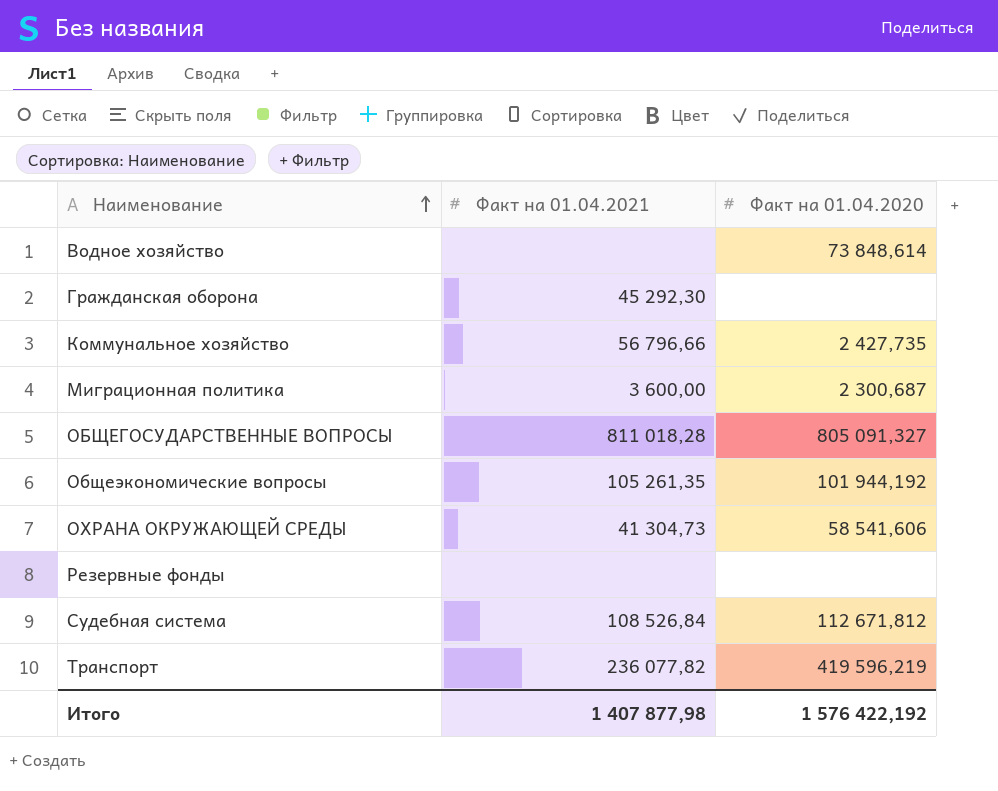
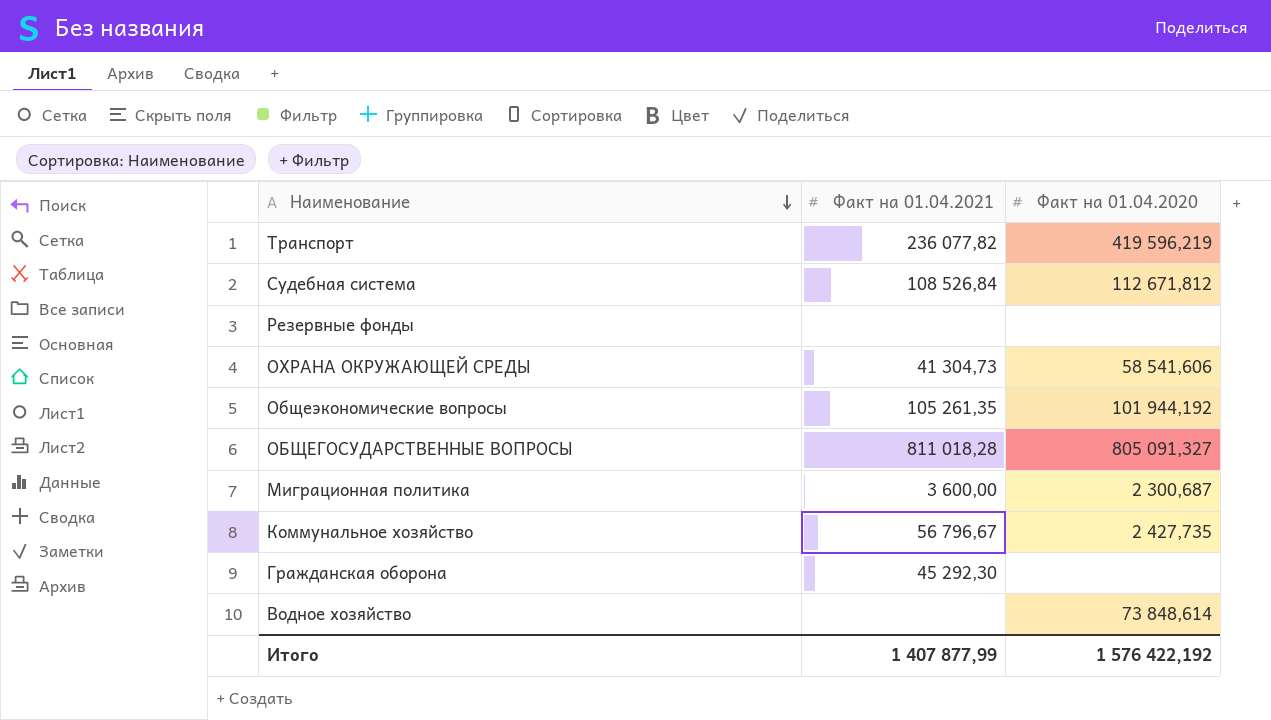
row order: Наименование ascending -> Наименование descending
Коммунальное хозяйство | Факт на 01.04.2021: 56 796,66 -> 56 796,67
Итого | Факт на 01.04.2021: 1 407 877,98 -> 1 407 877,99

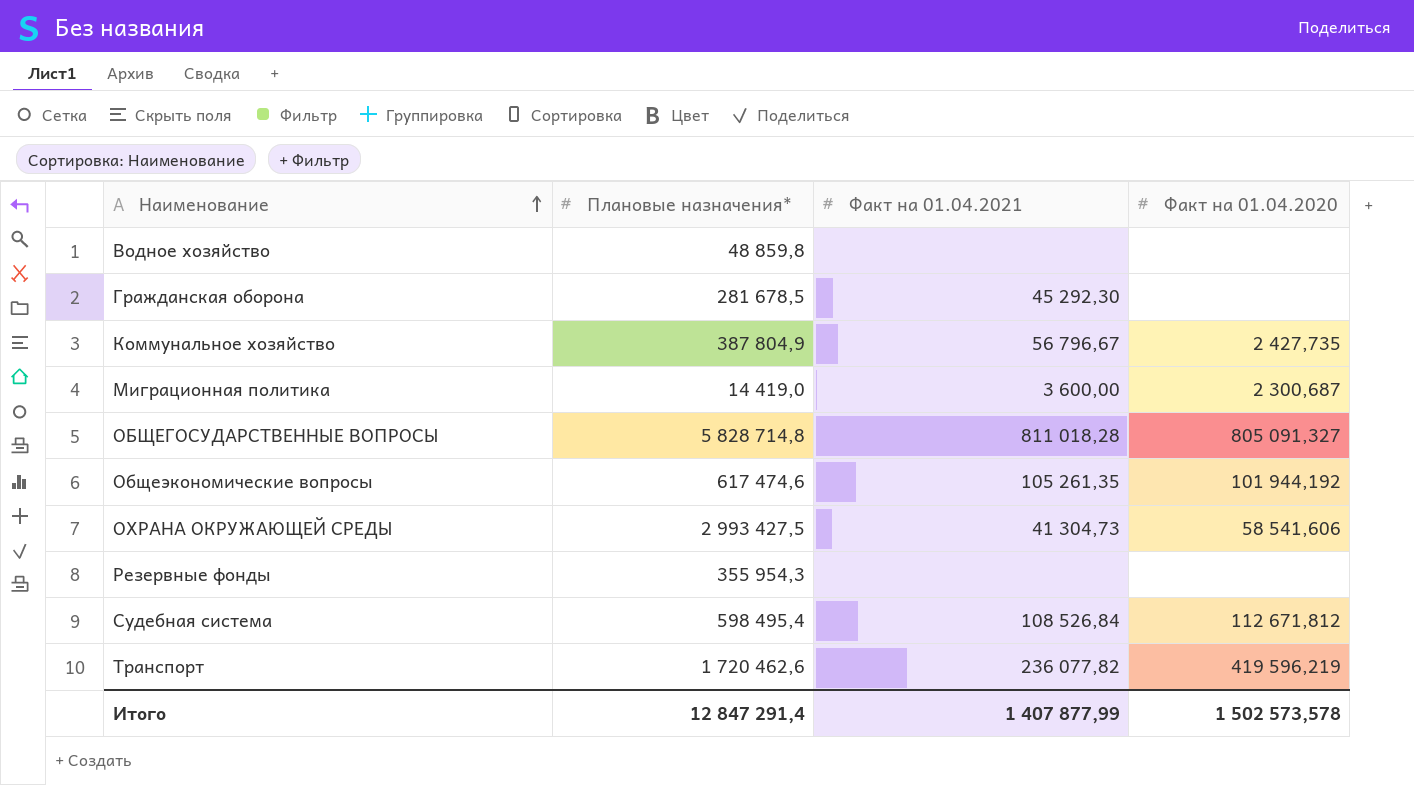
row order: Наименование descending -> Наименование ascending
column Плановые назначения* | position: none -> 2
Водное хозяйство | Факт на 01.04.2020: 73 848,614 -> none
Итого | Факт на 01.04.2020: 1 576 422,192 -> 1 502 573,578

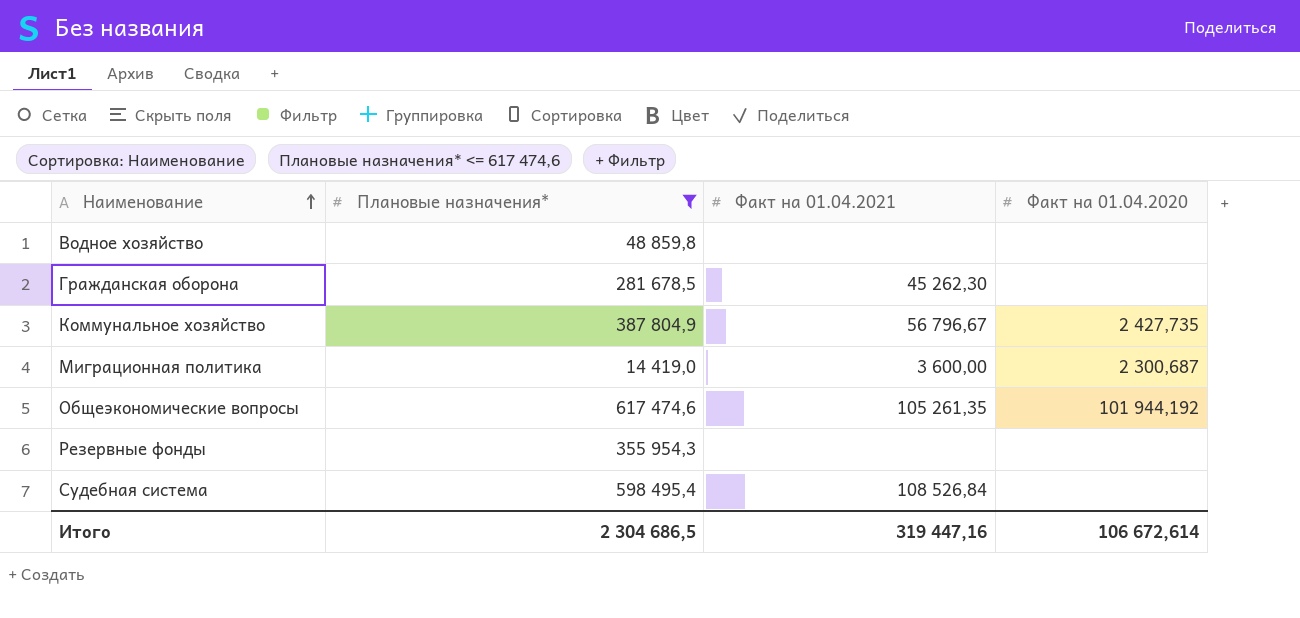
filter: none -> Плановые назначения* <= 617 474,6
Гражданская оборона | Факт на 01.04.2021: 45 292,30 -> 45 262,30
Судебная система | Факт на 01.04.2020: 112 671,812 -> none
Итого | Плановые назначения*: 12 847 291,4 -> 2 304 686,5
Итого | Факт на 01.04.2021: 1 407 877,99 -> 319 447,16
Итого | Факт на 01.04.2020: 1 502 573,578 -> 106 672,614

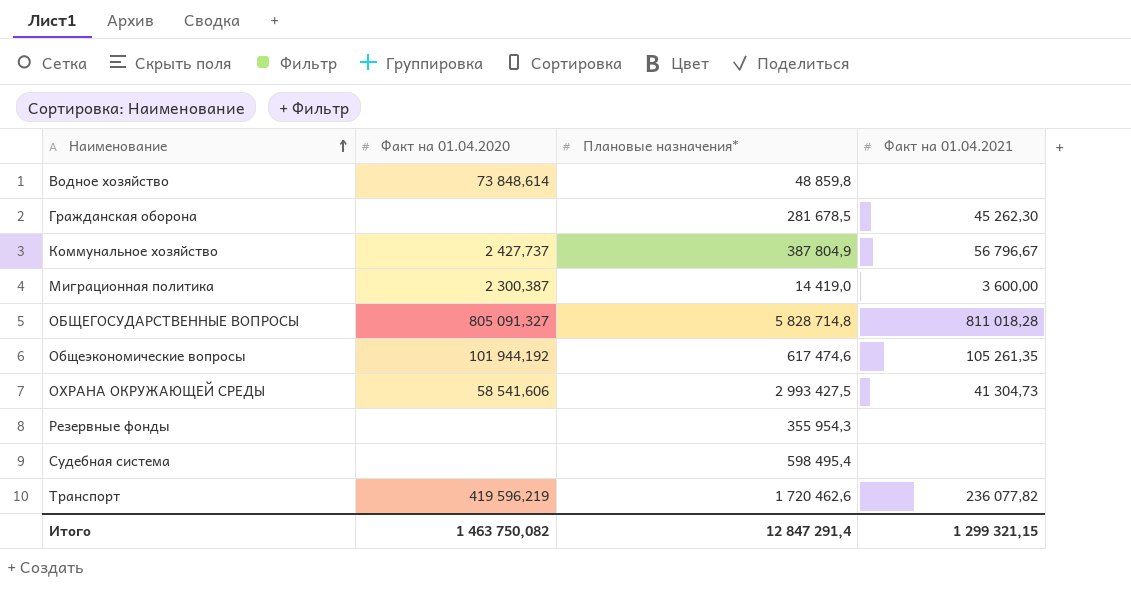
filter: Плановые назначения* <= 617 474,6 -> none
column Факт на 01.04.2020 | position: 4 -> 2
Водное хозяйство | Факт на 01.04.2020: none -> 73 848,614
Коммунальное хозяйство | Факт на 01.04.2020: 2 427,735 -> 2 427,737
Миграционная политика | Факт на 01.04.2020: 2 300,687 -> 2 300,387
Судебная система | Факт на 01.04.2021: 108 526,84 -> none
Итого | Факт на 01.04.2020: 106 672,614 -> 1 463 750,082
Итого | Плановые назначения*: 2 304 686,5 -> 12 847 291,4
Итого | Факт на 01.04.2021: 319 447,16 -> 1 299 321,15

